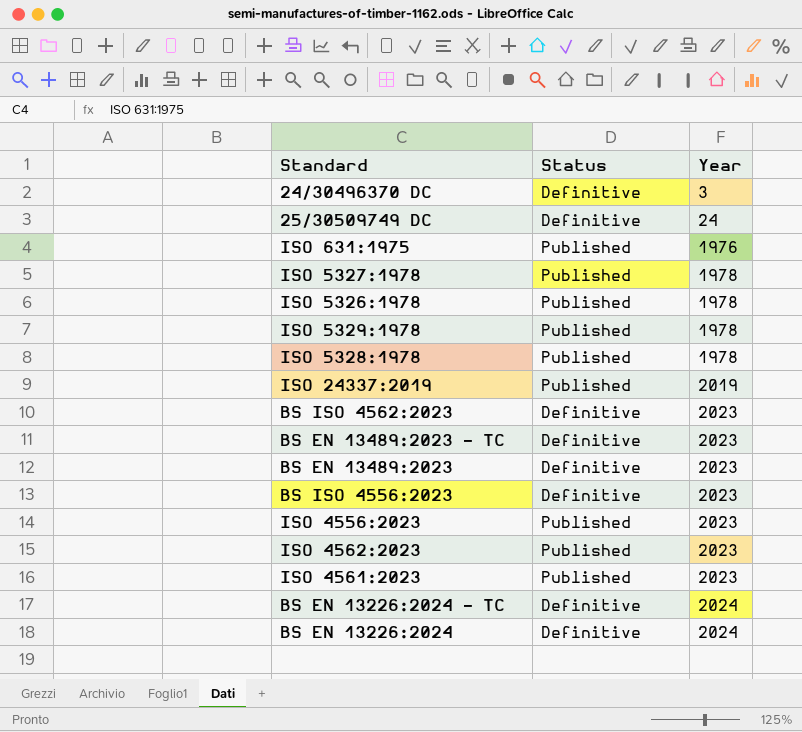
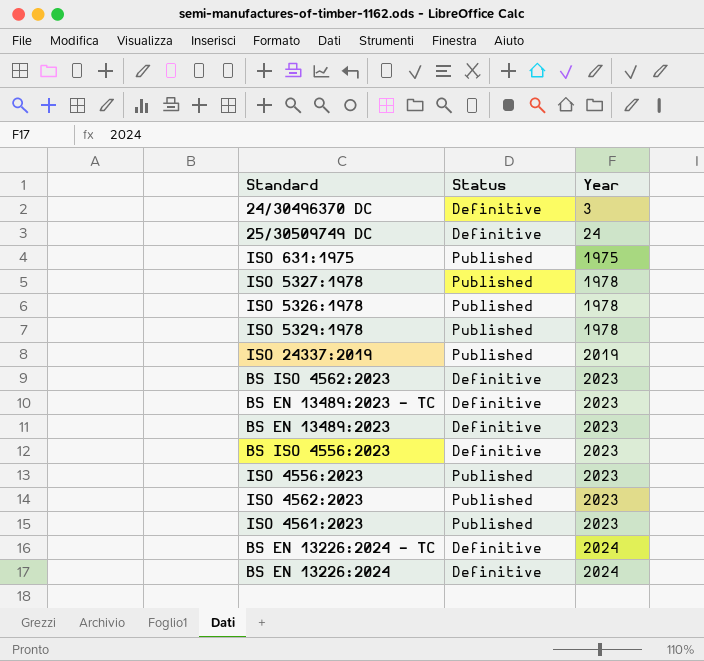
row ISO 5328:1978: Published | 1978 -> none
ISO 631:1975 | Year: 1976 -> 1975

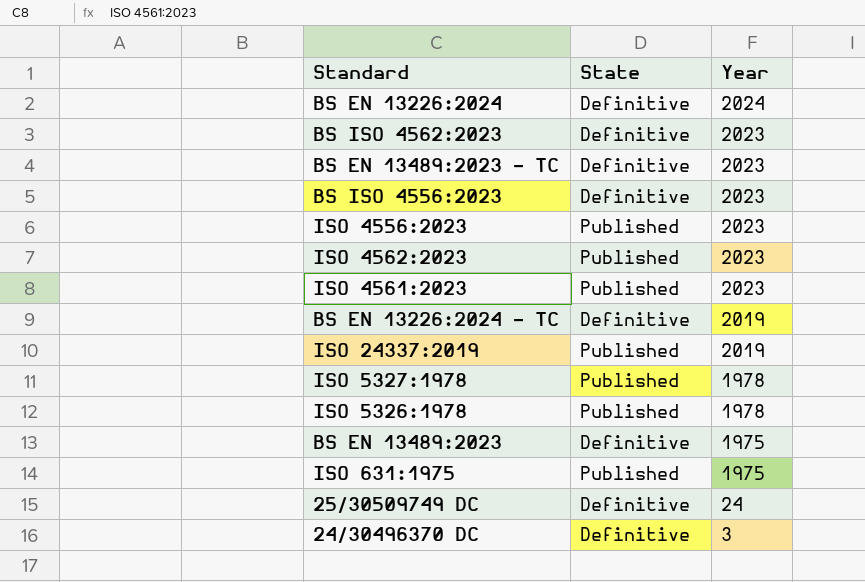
row order: Year ascending -> Year descending
column name: Status -> State
row ISO 5329:1978: Published | 1978 -> none
BS EN 13226:2024 - TC | Year: 2024 -> 2019
BS EN 13489:2023 | Year: 2023 -> 1975

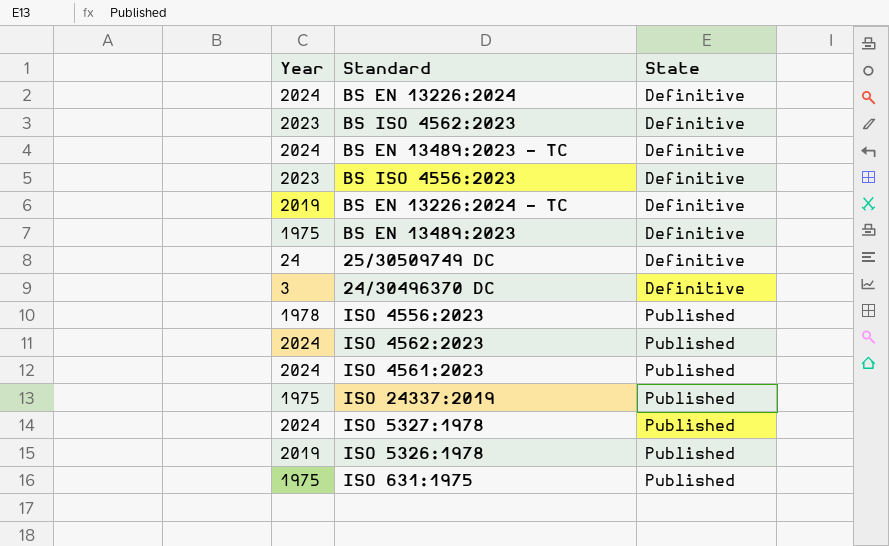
row order: Year descending -> State ascending
column Year | position: 3 -> 1
BS EN 13489:2023 - TC | Year: 2023 -> 2024
ISO 4556:2023 | Year: 2023 -> 1978
ISO 4562:2023 | Year: 2023 -> 2024
ISO 4561:2023 | Year: 2023 -> 2024
ISO 24337:2019 | Year: 2019 -> 1975
ISO 5327:1978 | Year: 1978 -> 2024
ISO 5326:1978 | Year: 1978 -> 2019

